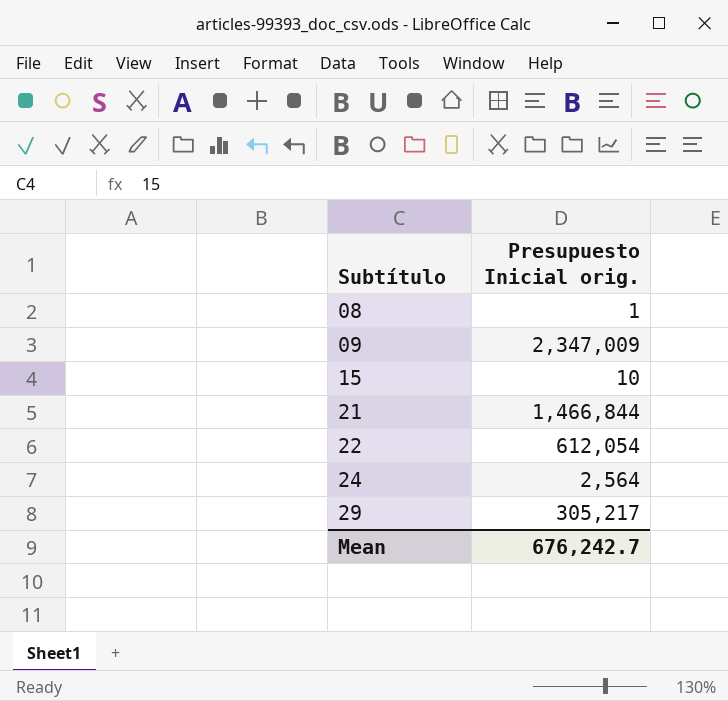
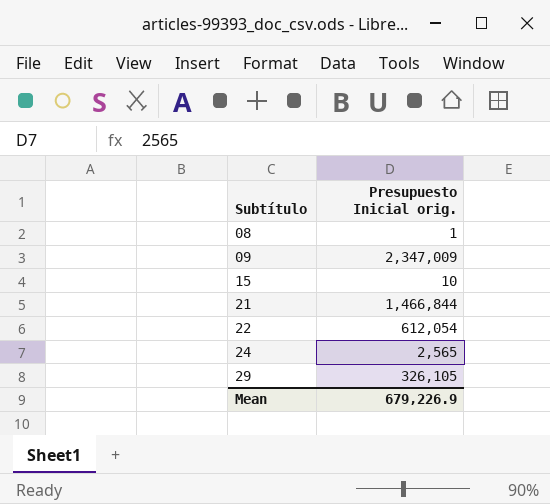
24 | Presupuesto Inicial orig.: 2,564 -> 2,565
29 | Presupuesto Inicial orig.: 305,217 -> 326,105
Mean | Presupuesto Inicial orig.: 676,242.7 -> 679,226.9

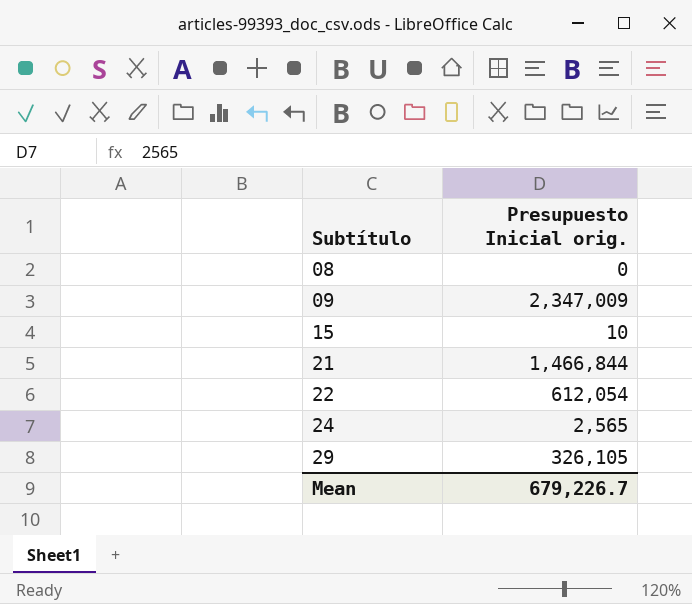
08 | Presupuesto Inicial orig.: 1 -> 0
Mean | Presupuesto Inicial orig.: 679,226.9 -> 679,226.7

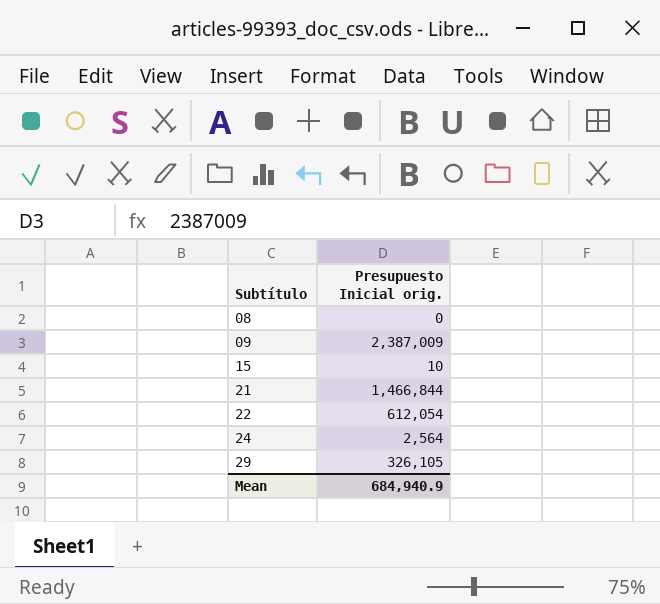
09 | Presupuesto Inicial orig.: 2,347,009 -> 2,387,009
24 | Presupuesto Inicial orig.: 2,565 -> 2,564
Mean | Presupuesto Inicial orig.: 679,226.7 -> 684,940.9

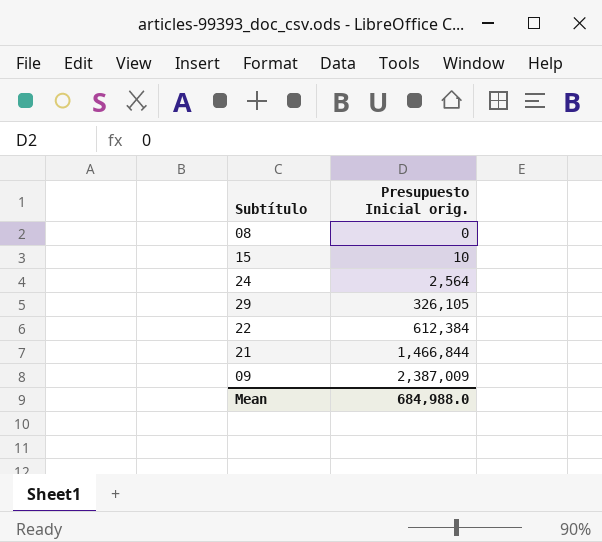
row order: Subtítulo ascending -> Presupuesto Inicial orig. ascending
22 | Presupuesto Inicial orig.: 612,054 -> 612,384
Mean | Presupuesto Inicial orig.: 684,940.9 -> 684,988.0

